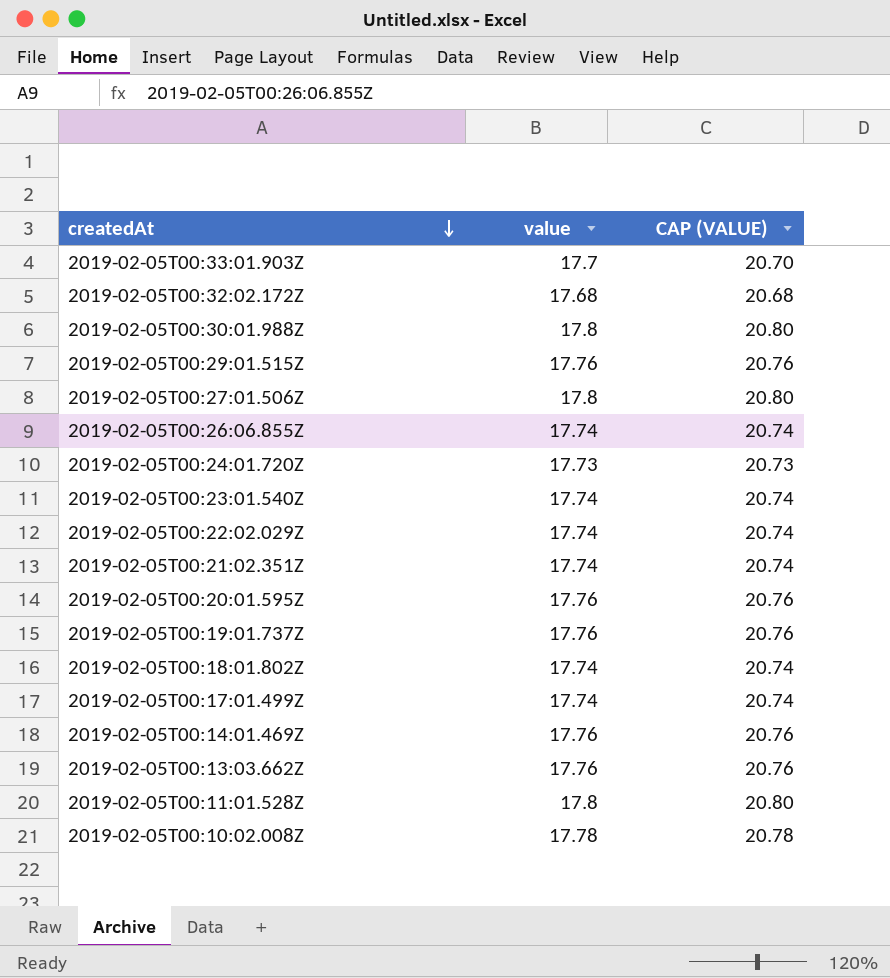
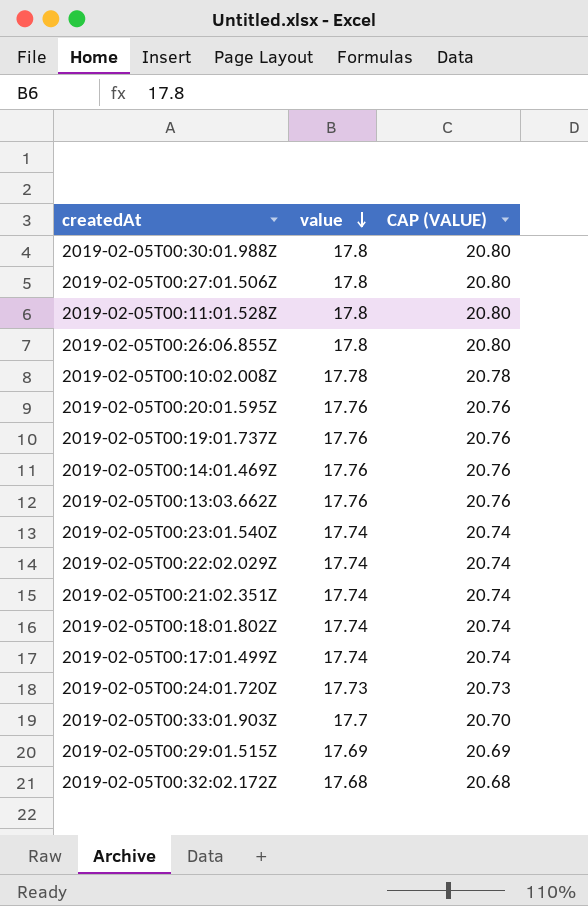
row order: createdAt descending -> value descending
2019-02-05T00:26:06.855Z | value: 17.74 -> 17.8
2019-02-05T00:26:06.855Z | CAP (VALUE): 20.74 -> 20.80
2019-02-05T00:29:01.515Z | value: 17.76 -> 17.69
2019-02-05T00:29:01.515Z | CAP (VALUE): 20.76 -> 20.69

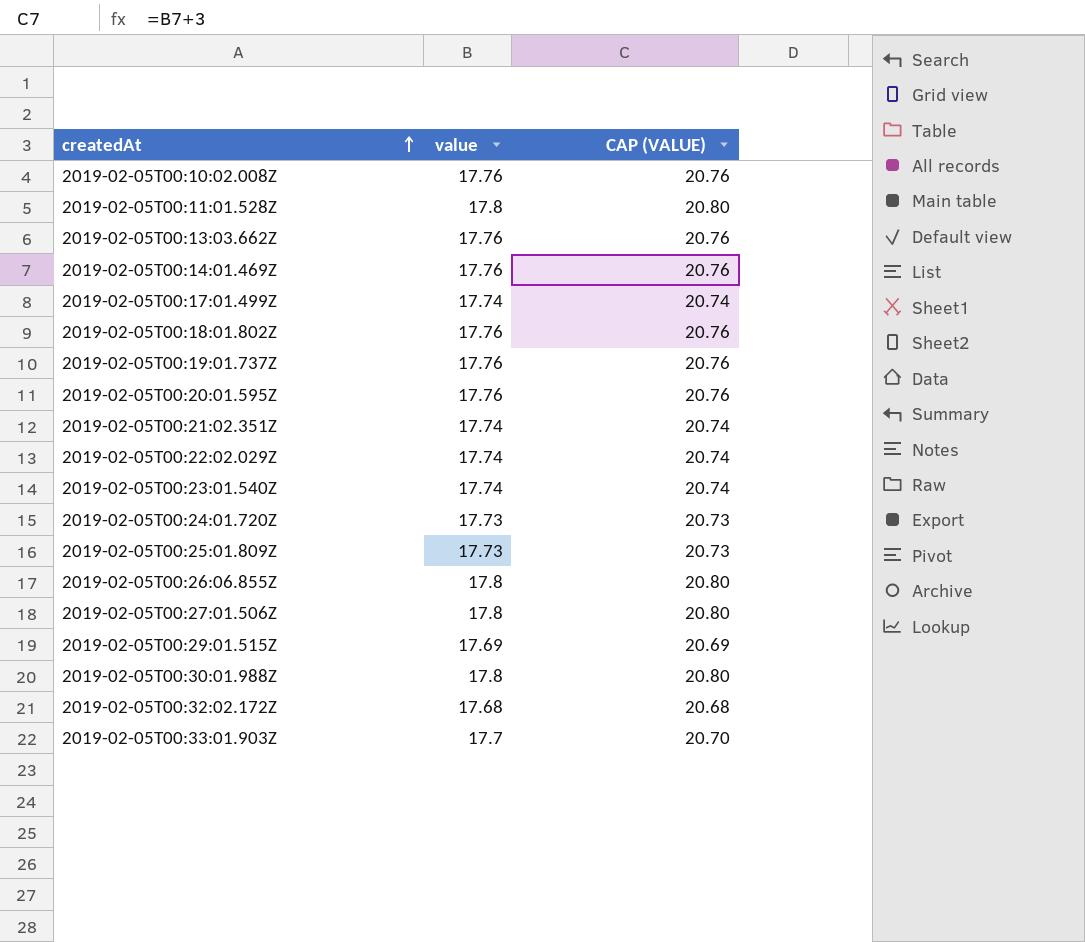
row order: value descending -> createdAt ascending
2019-02-05T00:10:02.008Z | value: 17.78 -> 17.76
2019-02-05T00:10:02.008Z | CAP (VALUE): 20.78 -> 20.76
2019-02-05T00:18:01.802Z | value: 17.74 -> 17.76
2019-02-05T00:18:01.802Z | CAP (VALUE): 20.74 -> 20.76
row 2019-02-05T00:25:01.809Z: none -> 17.73 | 20.73

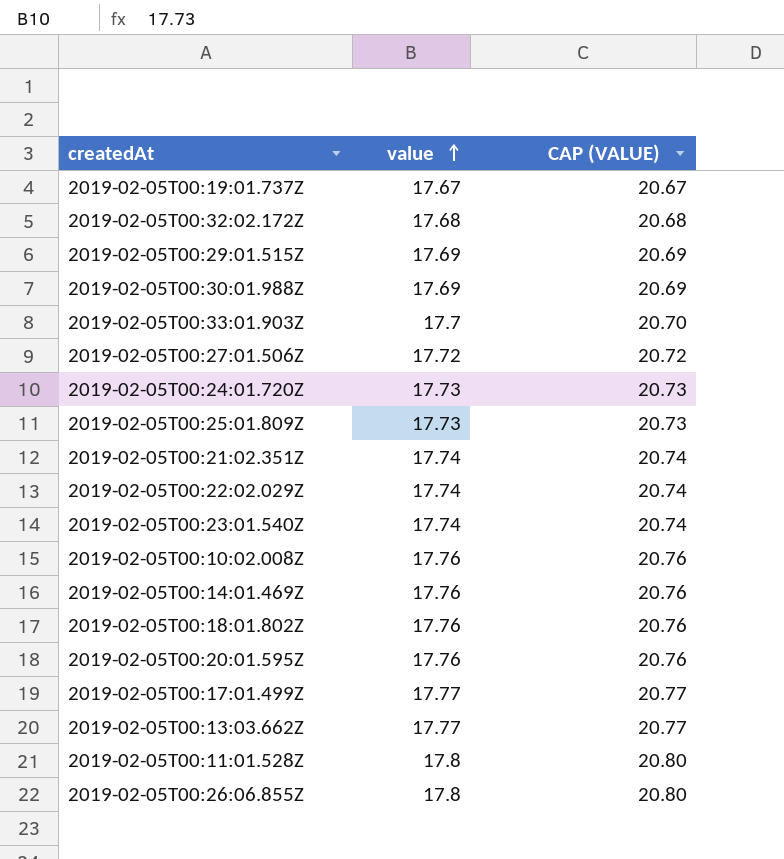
row order: createdAt ascending -> value ascending
2019-02-05T00:19:01.737Z | value: 17.76 -> 17.67
2019-02-05T00:19:01.737Z | CAP (VALUE): 20.76 -> 20.67
2019-02-05T00:30:01.988Z | value: 17.8 -> 17.69
2019-02-05T00:30:01.988Z | CAP (VALUE): 20.80 -> 20.69
2019-02-05T00:27:01.506Z | value: 17.8 -> 17.72
2019-02-05T00:27:01.506Z | CAP (VALUE): 20.80 -> 20.72
2019-02-05T00:17:01.499Z | value: 17.74 -> 17.77
2019-02-05T00:17:01.499Z | CAP (VALUE): 20.74 -> 20.77
2019-02-05T00:13:03.662Z | value: 17.76 -> 17.77
2019-02-05T00:13:03.662Z | CAP (VALUE): 20.76 -> 20.77

